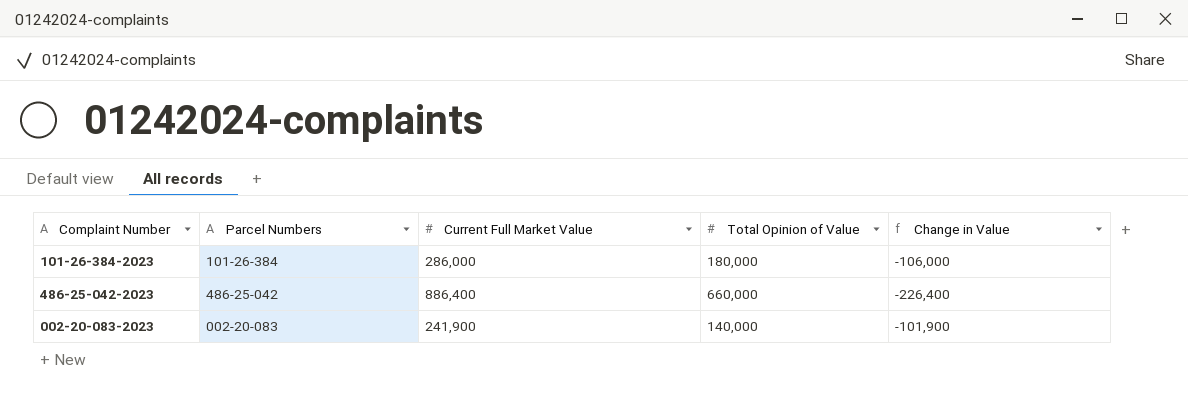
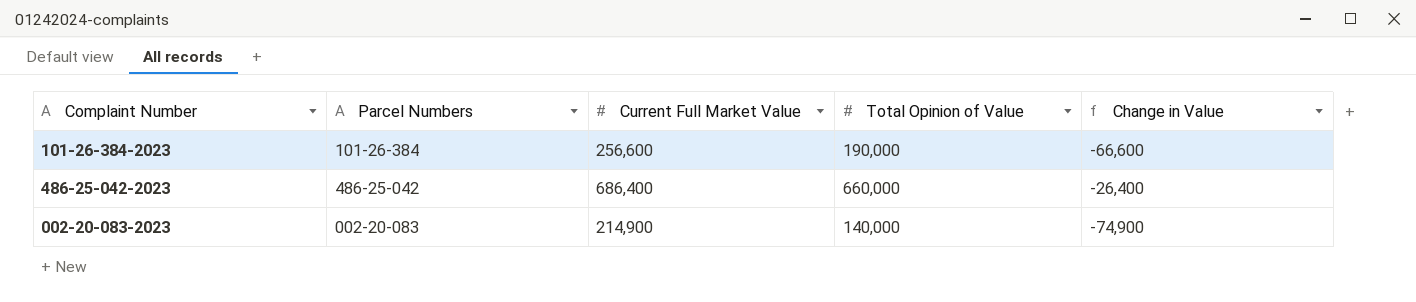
101-26-384-2023 | Current Full Market Value: 286,000 -> 256,600
101-26-384-2023 | Total Opinion of Value: 180,000 -> 190,000
101-26-384-2023 | Change in Value: -106,000 -> -66,600
486-25-042-2023 | Current Full Market Value: 886,400 -> 686,400
486-25-042-2023 | Change in Value: -226,400 -> -26,400
002-20-083-2023 | Current Full Market Value: 241,900 -> 214,900
002-20-083-2023 | Change in Value: -101,900 -> -74,900

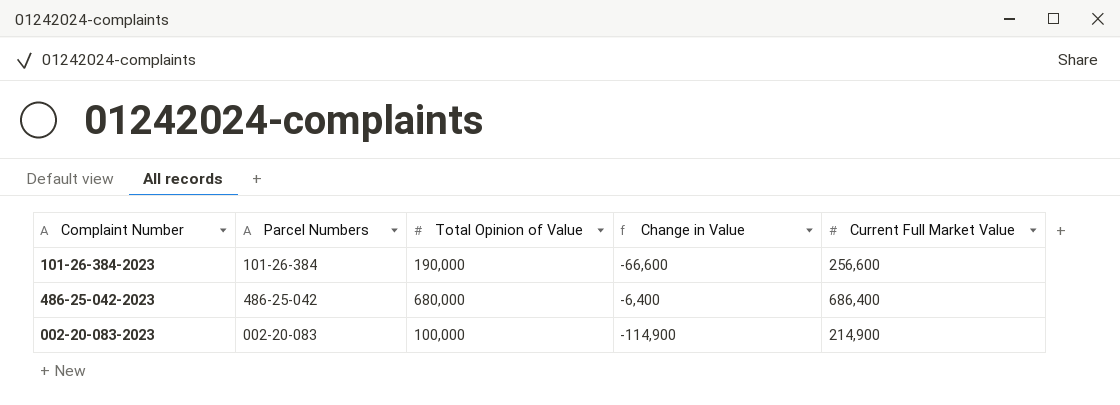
column Current Full Market Value | position: 3 -> 5
486-25-042-2023 | Total Opinion of Value: 660,000 -> 680,000
486-25-042-2023 | Change in Value: -26,400 -> -6,400
002-20-083-2023 | Total Opinion of Value: 140,000 -> 100,000
002-20-083-2023 | Change in Value: -74,900 -> -114,900

